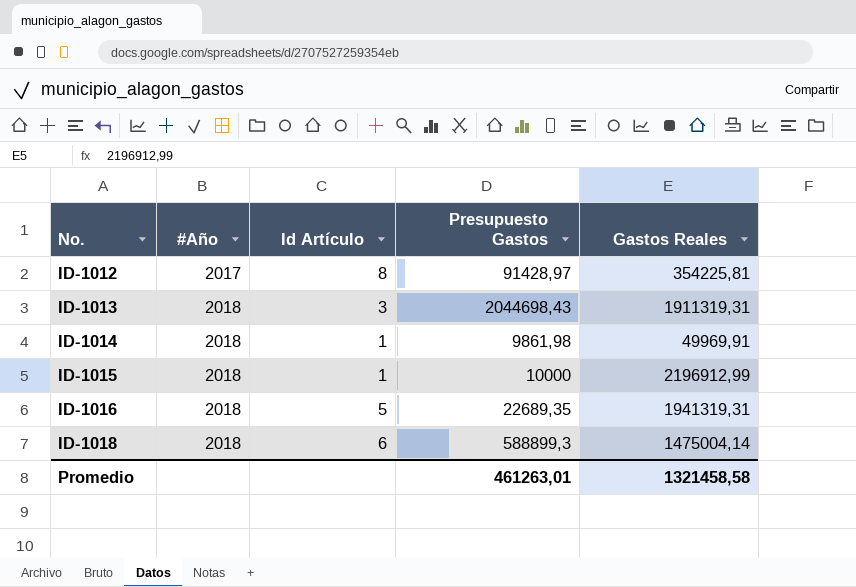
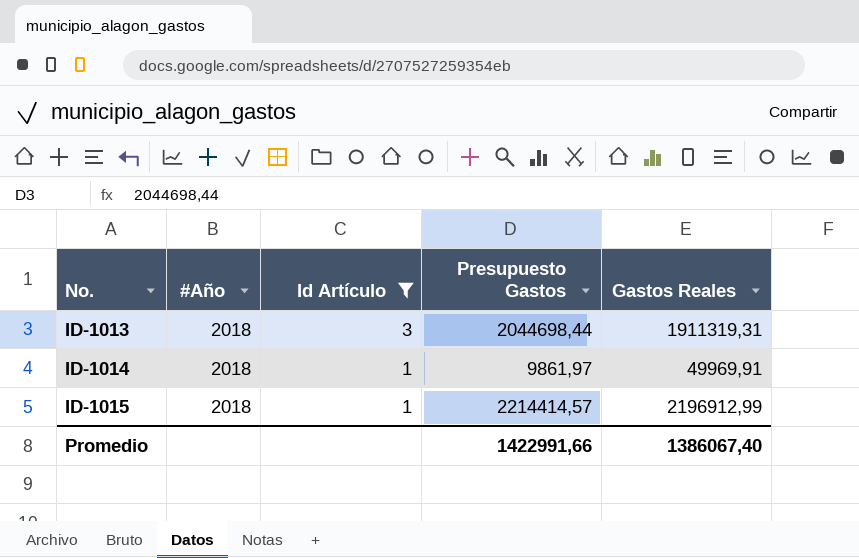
filter: none -> Id Artículo <= 3
ID-1013 | Presupuesto Gastos: 2044698,43 -> 2044698,44
ID-1014 | Presupuesto Gastos: 9861,98 -> 9861,97
ID-1015 | Presupuesto Gastos: 10000 -> 2214414,57
Promedio | Presupuesto Gastos: 461263,01 -> 1422991,66
Promedio | Gastos Reales: 1321458,58 -> 1386067,40

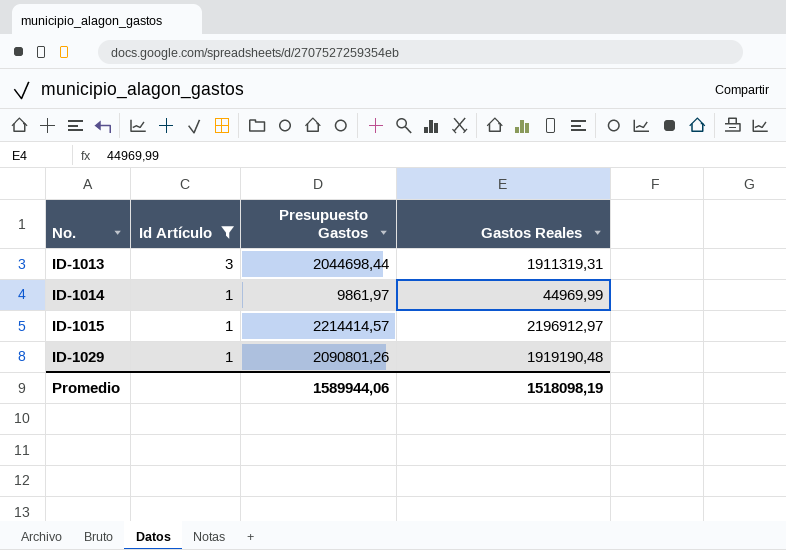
column #Año | position: 2 -> none
ID-1014 | Gastos Reales: 49969,91 -> 44969,99
ID-1015 | Gastos Reales: 2196912,99 -> 2196912,97
row ID-1029: none -> 1 | 2090801,26 | 1919190,48
Promedio | Presupuesto Gastos: 1422991,66 -> 1589944,06
Promedio | Gastos Reales: 1386067,40 -> 1518098,19

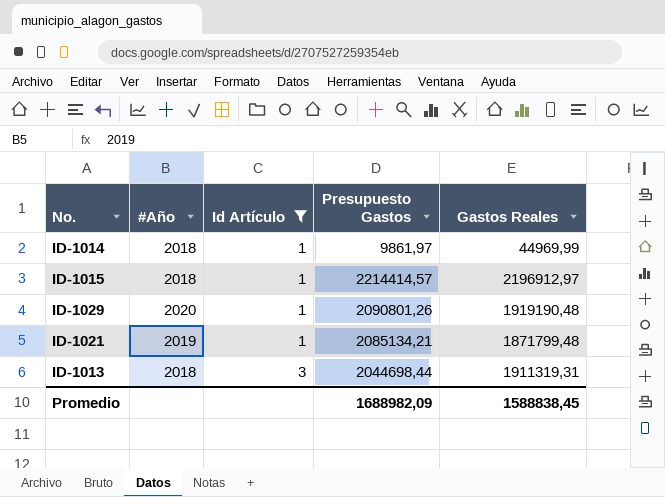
row order: No. ascending -> Id Artículo ascending
column #Año | position: none -> 2
row ID-1021: none -> 2019 | 1 | 2085134,21 | 1871799,48
Promedio | Presupuesto Gastos: 1589944,06 -> 1688982,09
Promedio | Gastos Reales: 1518098,19 -> 1588838,45

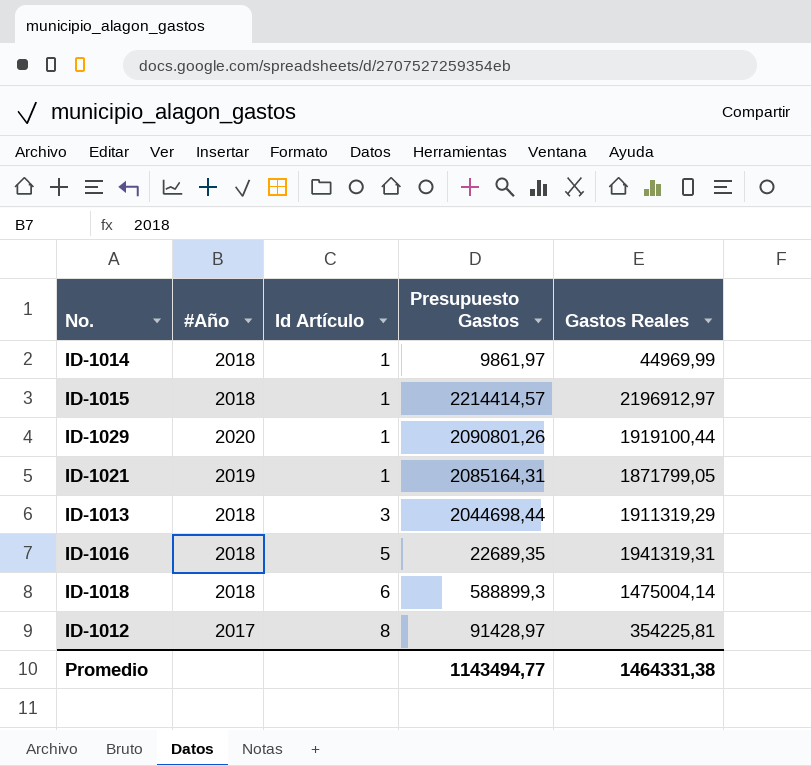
filter: Id Artículo <= 3 -> none
ID-1029 | Gastos Reales: 1919190,48 -> 1919100,44
ID-1021 | Presupuesto Gastos: 2085134,21 -> 2085164,31
ID-1021 | Gastos Reales: 1871799,48 -> 1871799,05
ID-1013 | Gastos Reales: 1911319,31 -> 1911319,29
Promedio | Presupuesto Gastos: 1688982,09 -> 1143494,77
Promedio | Gastos Reales: 1588838,45 -> 1464331,38

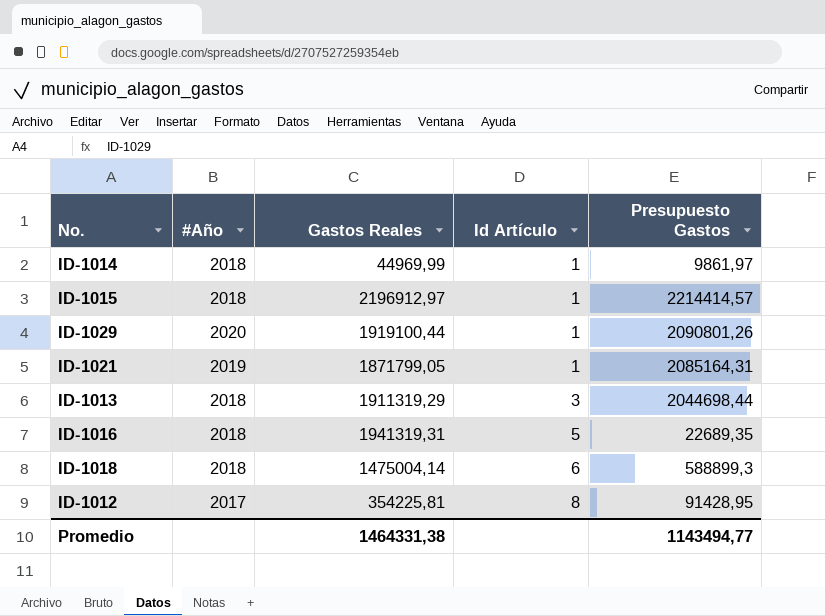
column Gastos Reales | position: 5 -> 3
ID-1012 | Presupuesto Gastos: 91428,97 -> 91428,95

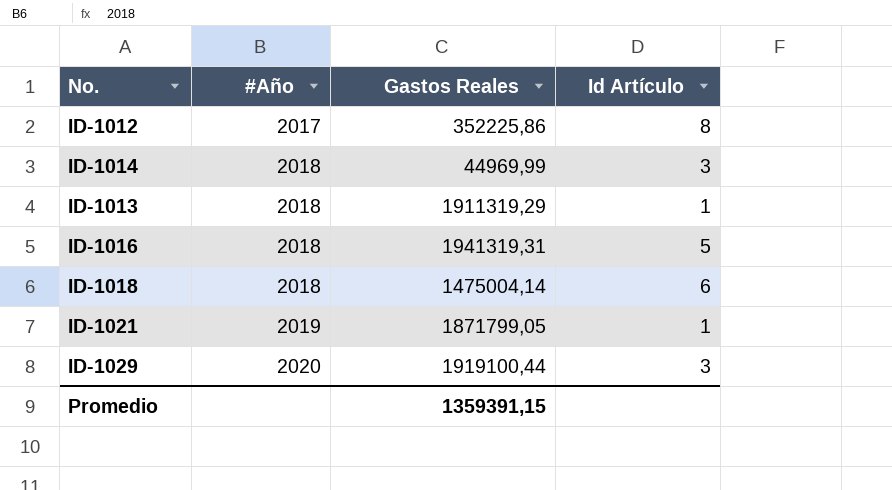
row order: Id Artículo ascending -> #Año ascending
column Presupuesto Gastos | position: 5 -> none
row ID-1015: 2018 | 2196912,97 | 1 | 2214414,57 -> none
ID-1012 | Gastos Reales: 354225,81 -> 352225,86
ID-1014 | Id Artículo: 1 -> 3
ID-1013 | Id Artículo: 3 -> 1
ID-1029 | Id Artículo: 1 -> 3
Promedio | Gastos Reales: 1464331,38 -> 1359391,15

